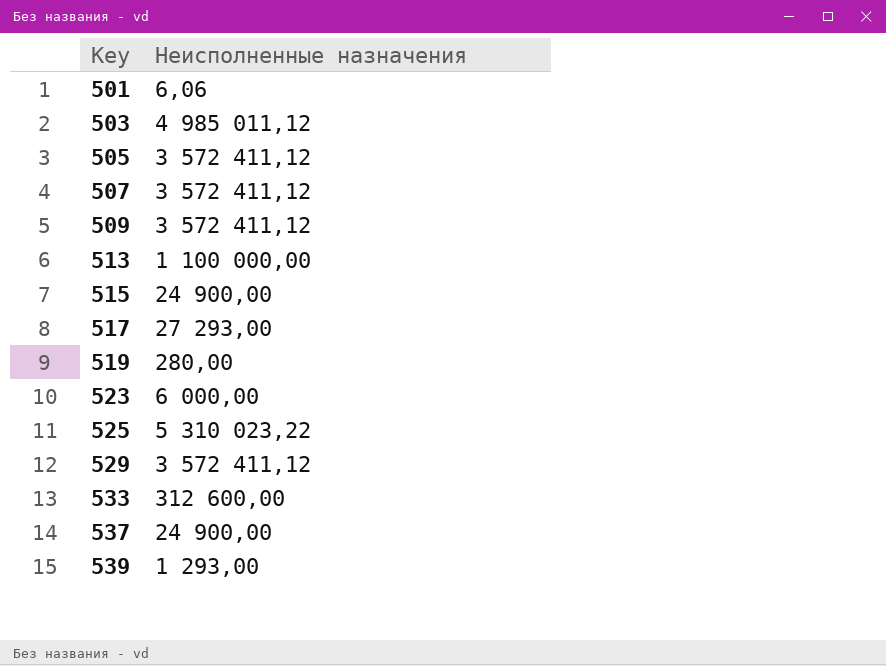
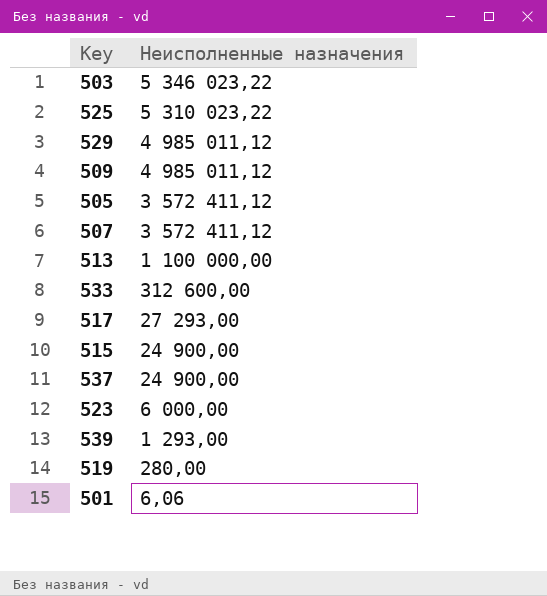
row order: Key ascending -> Неисполненные назначения descending
503 | Неисполненные назначения: 4 985 011,12 -> 5 346 023,22
529 | Неисполненные назначения: 3 572 411,12 -> 4 985 011,12
509 | Неисполненные назначения: 3 572 411,12 -> 4 985 011,12

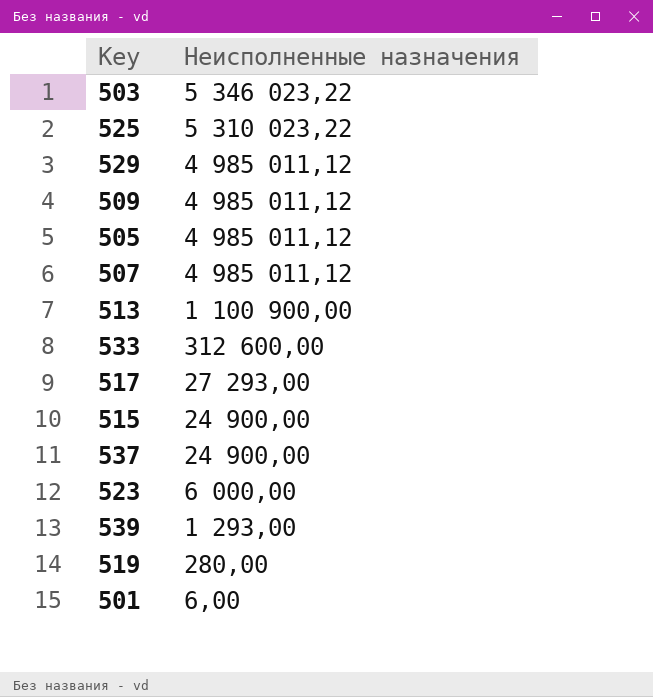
505 | Неисполненные назначения: 3 572 411,12 -> 4 985 011,12
507 | Неисполненные назначения: 3 572 411,12 -> 4 985 011,12
513 | Неисполненные назначения: 1 100 000,00 -> 1 100 900,00
501 | Неисполненные назначения: 6,06 -> 6,00

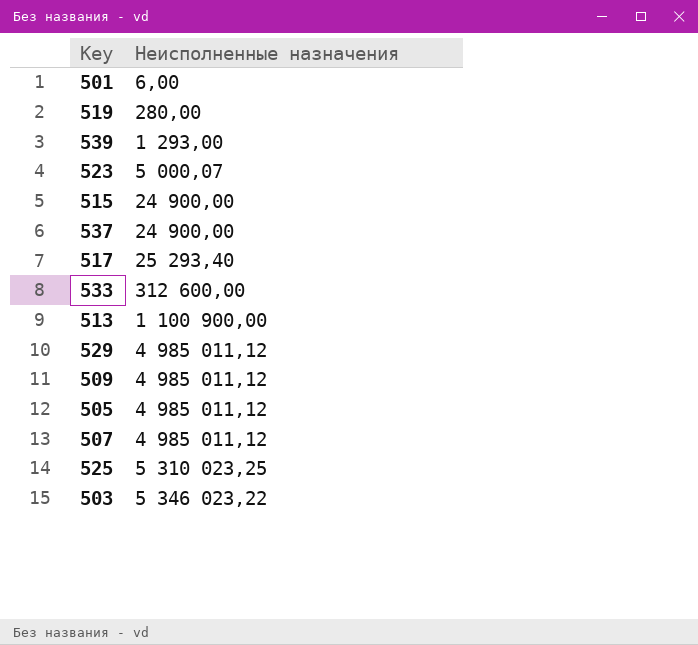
row order: Неисполненные назначения descending -> Неисполненные назначения ascending
523 | Неисполненные назначения: 6 000,00 -> 5 000,07
517 | Неисполненные назначения: 27 293,00 -> 25 293,40
525 | Неисполненные назначения: 5 310 023,22 -> 5 310 023,25

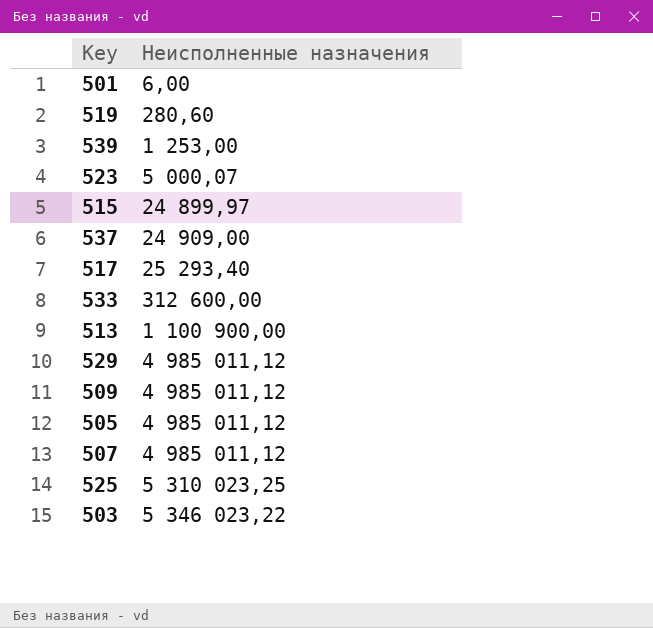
519 | Неисполненные назначения: 280,00 -> 280,60
539 | Неисполненные назначения: 1 293,00 -> 1 253,00
515 | Неисполненные назначения: 24 900,00 -> 24 899,97
537 | Неисполненные назначения: 24 900,00 -> 24 909,00

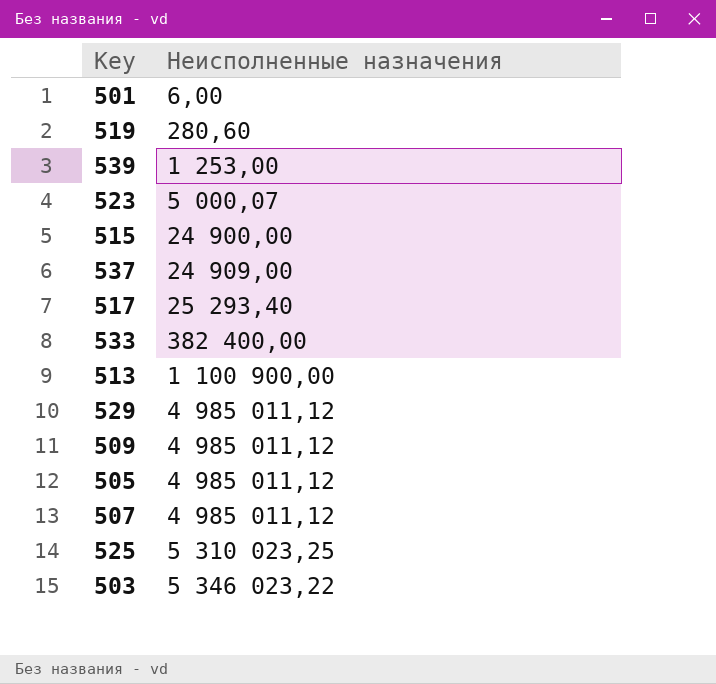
515 | Неисполненные назначения: 24 899,97 -> 24 900,00
533 | Неисполненные назначения: 312 600,00 -> 382 400,00

